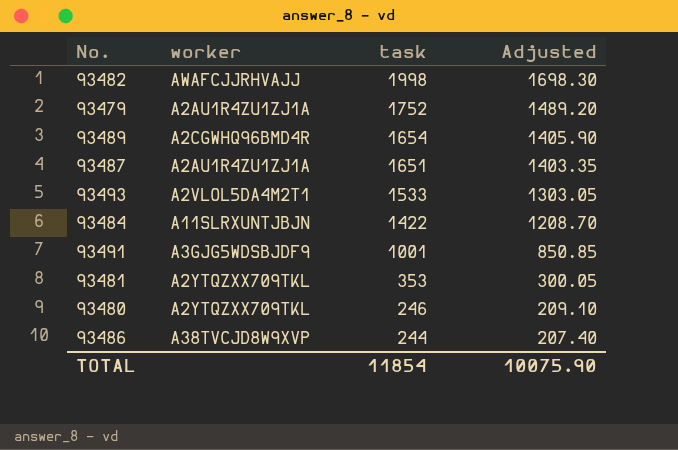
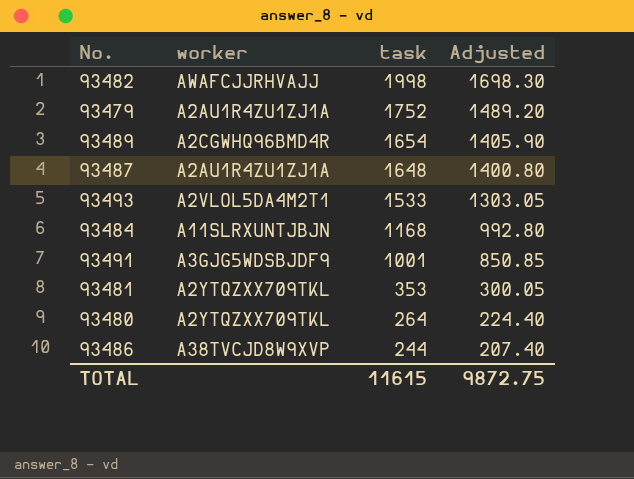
93487 | task: 1651 -> 1648
93487 | Adjusted: 1403.35 -> 1400.80
93484 | task: 1422 -> 1168
93484 | Adjusted: 1208.70 -> 992.80
93480 | task: 246 -> 264
93480 | Adjusted: 209.10 -> 224.40
TOTAL | task: 11854 -> 11615
TOTAL | Adjusted: 10075.90 -> 9872.75

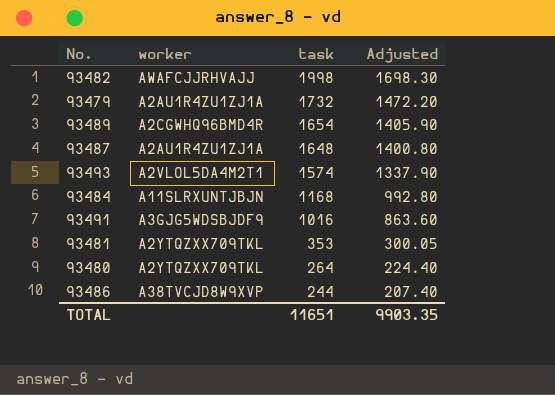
93479 | task: 1752 -> 1732
93479 | Adjusted: 1489.20 -> 1472.20
93493 | task: 1533 -> 1574
93493 | Adjusted: 1303.05 -> 1337.90
93491 | task: 1001 -> 1016
93491 | Adjusted: 850.85 -> 863.60
TOTAL | task: 11615 -> 11651
TOTAL | Adjusted: 9872.75 -> 9903.35

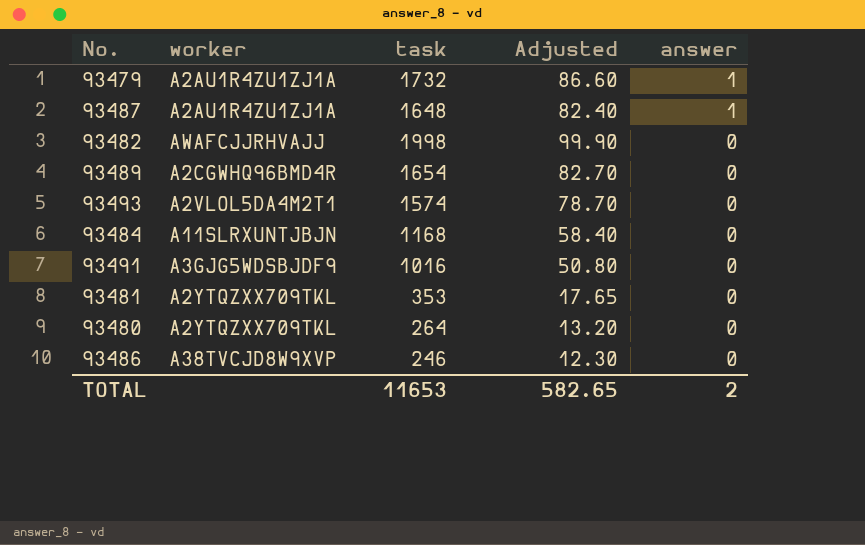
row order: task descending -> answer descending
column Adjusted | formula: [task] * 0.85 -> [task] * 0.05
column answer | position: none -> 5
93486 | task: 244 -> 246
TOTAL | task: 11651 -> 11653
TOTAL | Adjusted: 9903.35 -> 582.65

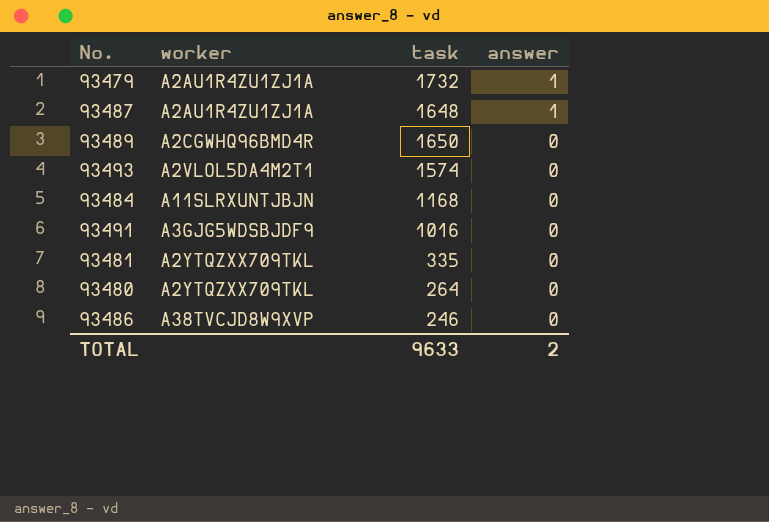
column Adjusted | formula: [task] * 0.05 -> none
row 93482: AWAFCJJRHVAJJ | 1998 | 99.90 | 0 -> none
93489 | task: 1654 -> 1650
93481 | task: 353 -> 335
TOTAL | task: 11653 -> 9633

